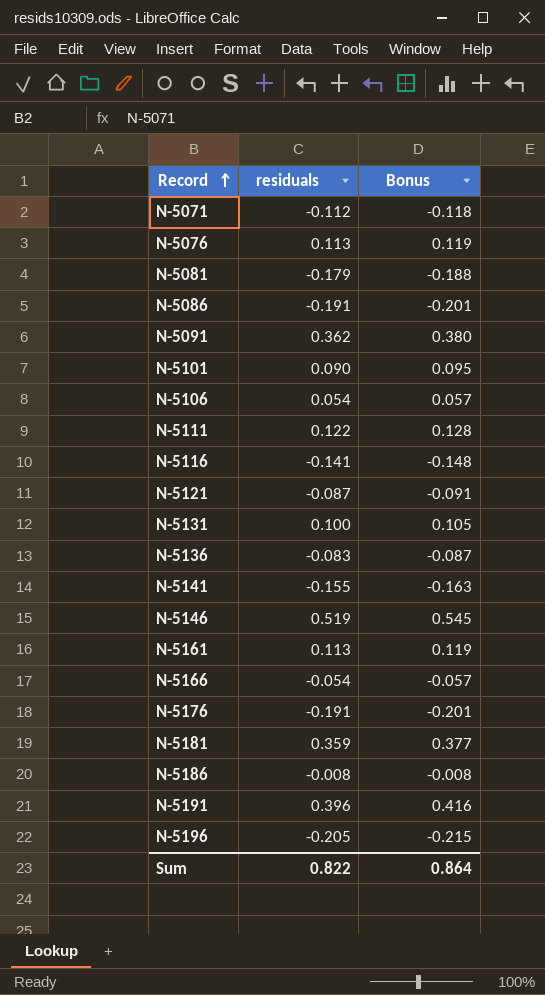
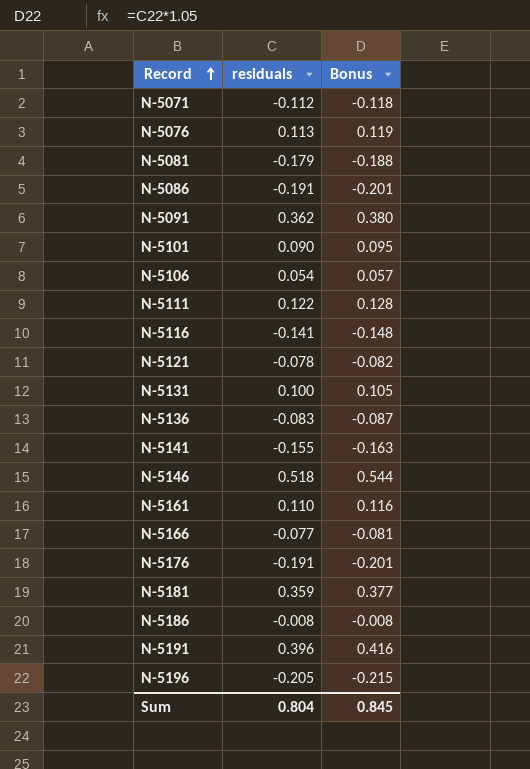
N-5121 | residuals: -0.087 -> -0.078
N-5121 | Bonus: -0.091 -> -0.082
N-5146 | residuals: 0.519 -> 0.518
N-5146 | Bonus: 0.545 -> 0.544
N-5161 | residuals: 0.113 -> 0.110
N-5161 | Bonus: 0.119 -> 0.116
N-5166 | residuals: -0.054 -> -0.077
N-5166 | Bonus: -0.057 -> -0.081
Sum | residuals: 0.822 -> 0.804
Sum | Bonus: 0.864 -> 0.845

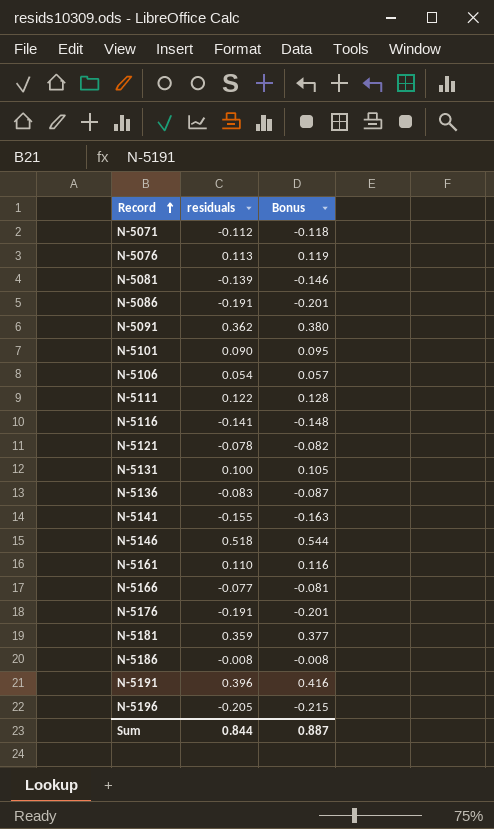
N-5081 | residuals: -0.179 -> -0.139
N-5081 | Bonus: -0.188 -> -0.146
Sum | residuals: 0.804 -> 0.844
Sum | Bonus: 0.845 -> 0.887

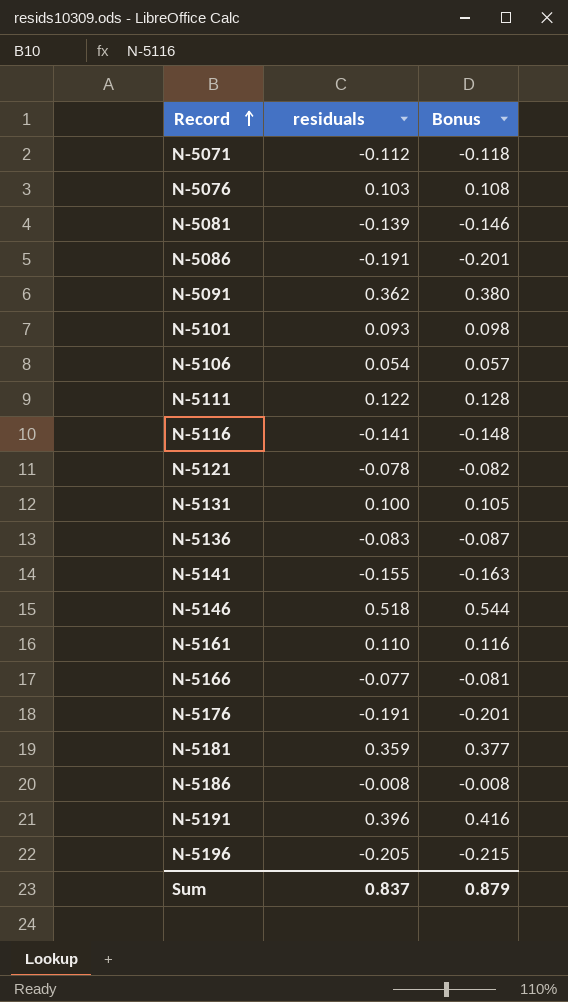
N-5076 | residuals: 0.113 -> 0.103
N-5076 | Bonus: 0.119 -> 0.108
N-5101 | residuals: 0.090 -> 0.093
N-5101 | Bonus: 0.095 -> 0.098
Sum | residuals: 0.844 -> 0.837
Sum | Bonus: 0.887 -> 0.879

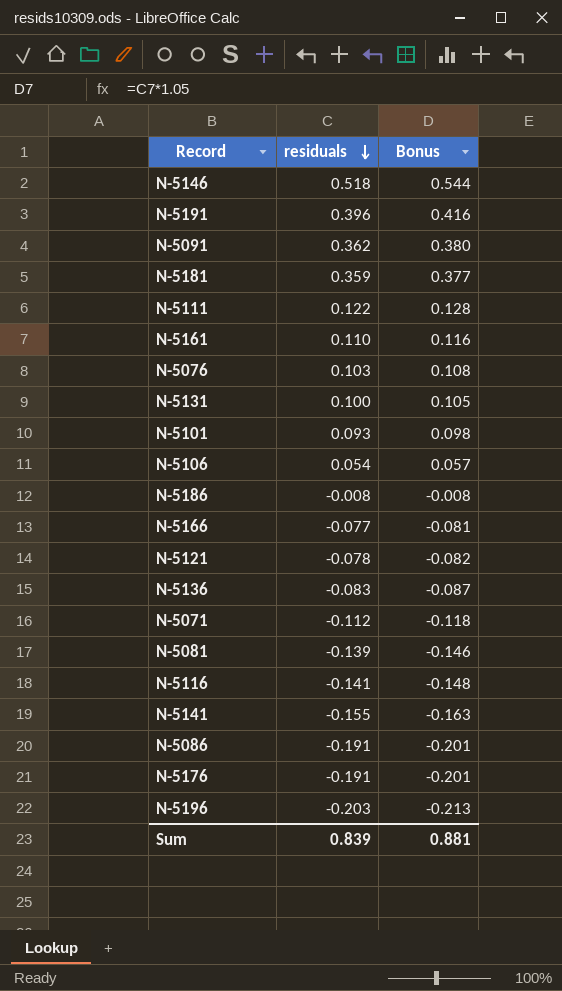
row order: Record ascending -> residuals descending
N-5196 | residuals: -0.205 -> -0.203
N-5196 | Bonus: -0.215 -> -0.213
Sum | residuals: 0.837 -> 0.839
Sum | Bonus: 0.879 -> 0.881

